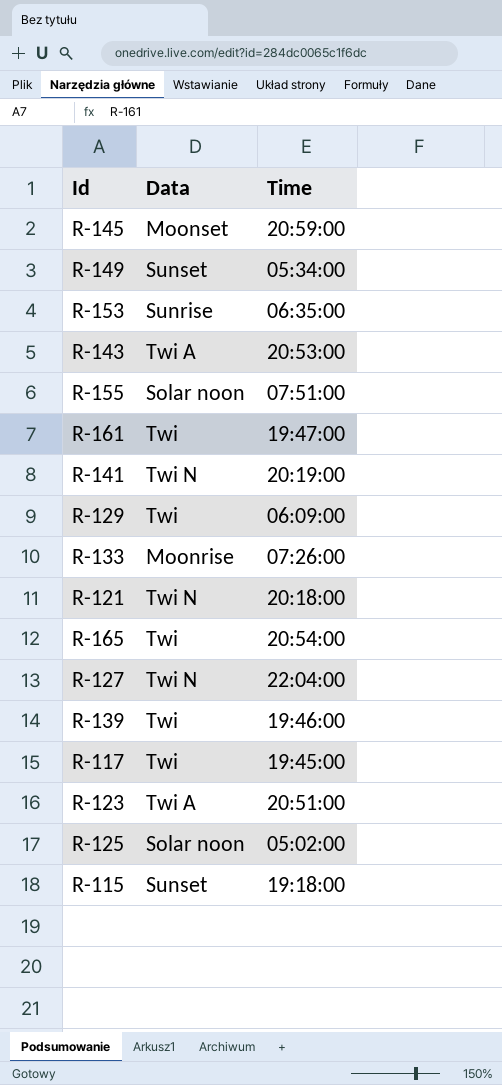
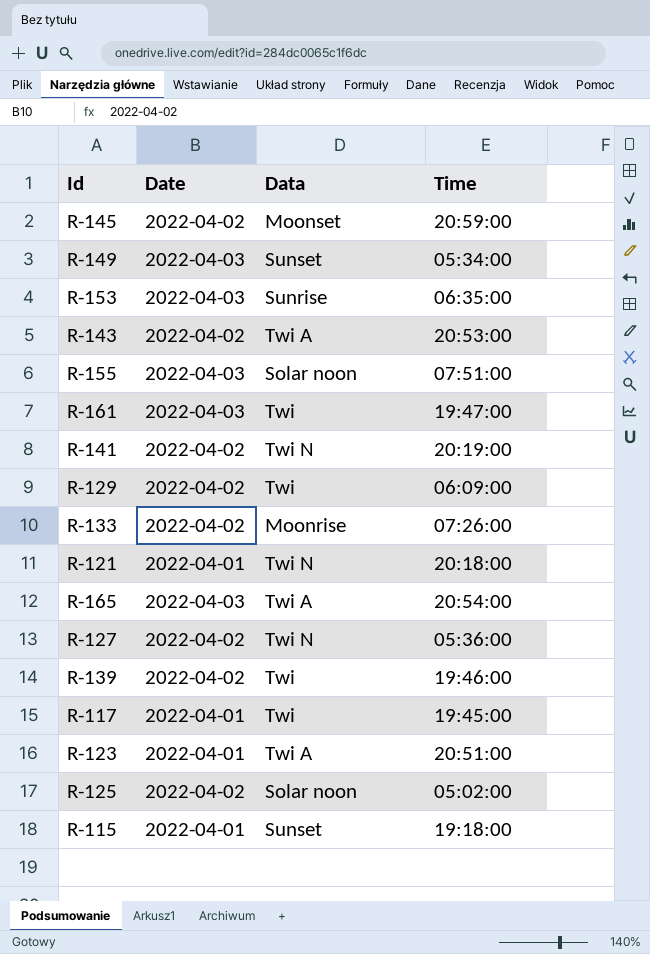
column Date | position: none -> 2
R-165 | Data: Twi -> Twi A
R-127 | Time: 22:04:00 -> 05:36:00

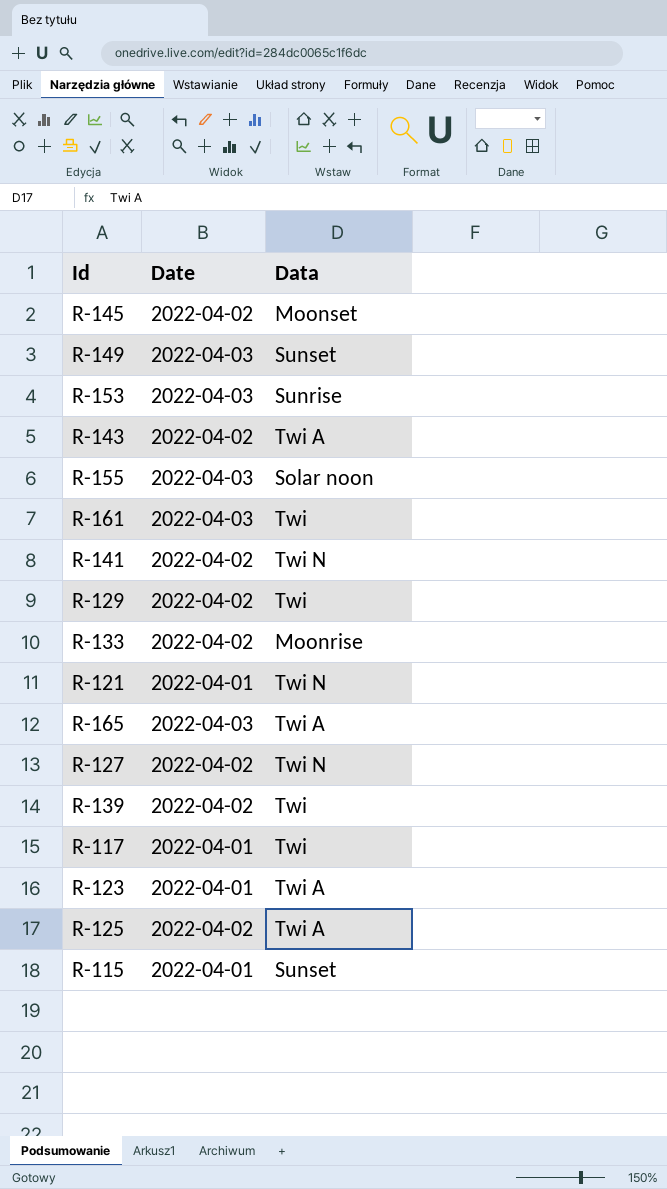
column Time | position: 4 -> none
R-125 | Data: Solar noon -> Twi A

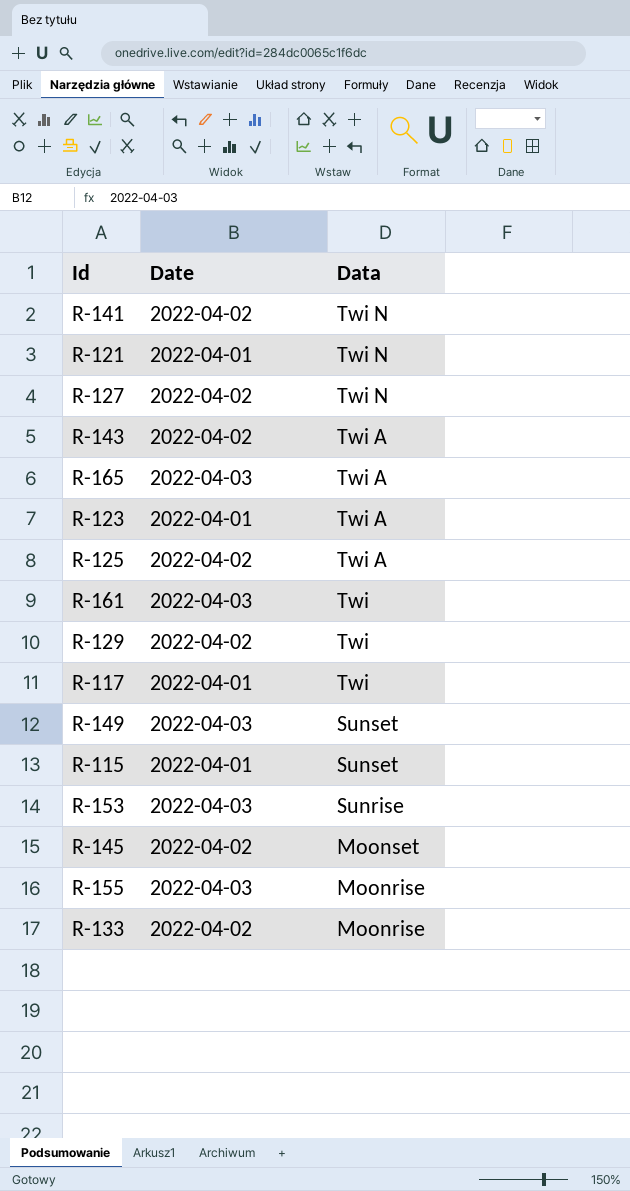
row order: none -> Data descending
row R-139: 2022-04-02 | Twi -> none
R-155 | Data: Solar noon -> Moonrise

